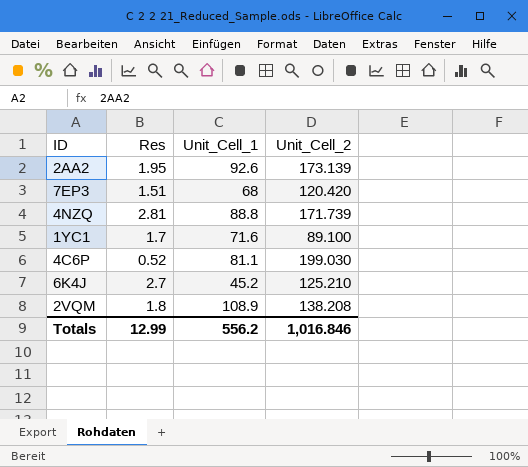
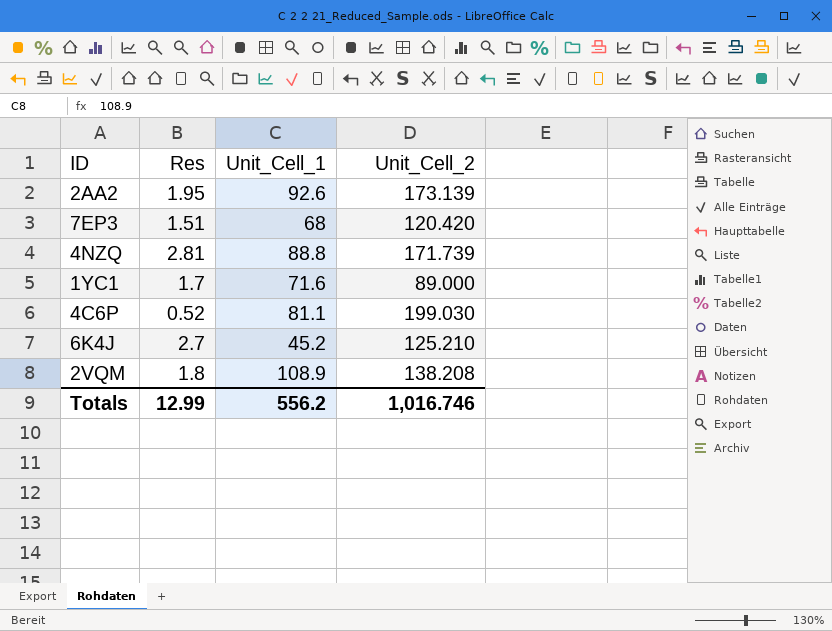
1YC1 | Unit_Cell_2: 89.100 -> 89.000
Totals | Unit_Cell_2: 1,016.846 -> 1,016.746

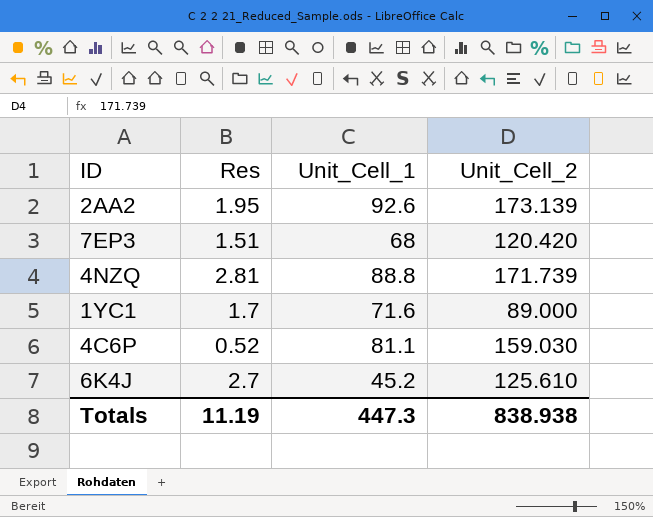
row 2VQM: 1.8 | 108.9 | 138.208 -> none
4C6P | Unit_Cell_2: 199.030 -> 159.030
6K4J | Unit_Cell_2: 125.210 -> 125.610
Totals | Res: 12.99 -> 11.19
Totals | Unit_Cell_1: 556.2 -> 447.3
Totals | Unit_Cell_2: 1,016.746 -> 838.938

